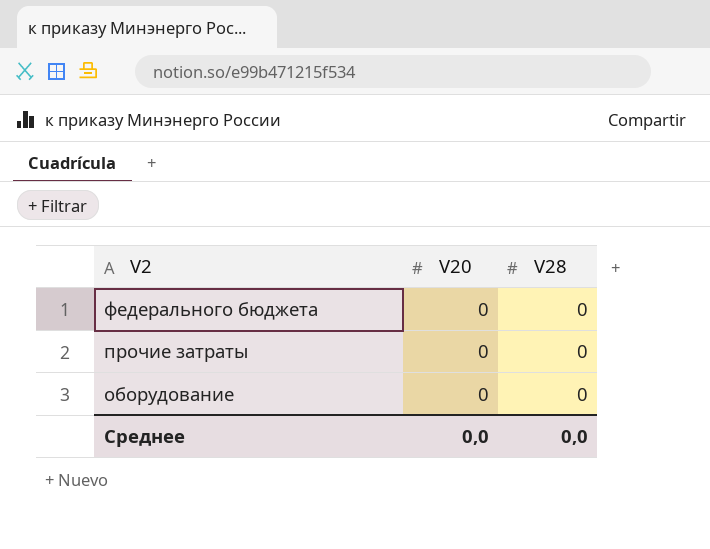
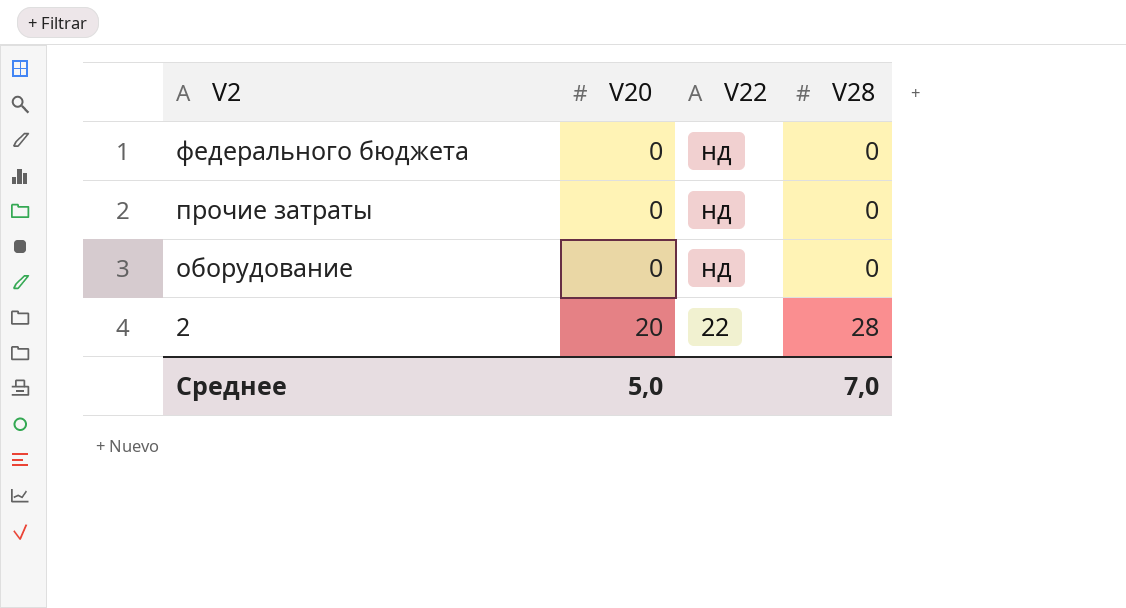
column V22 | position: none -> 3
row 2: none -> 20 | 22 | 28
Среднее | V20: 0,0 -> 5,0
Среднее | V28: 0,0 -> 7,0

